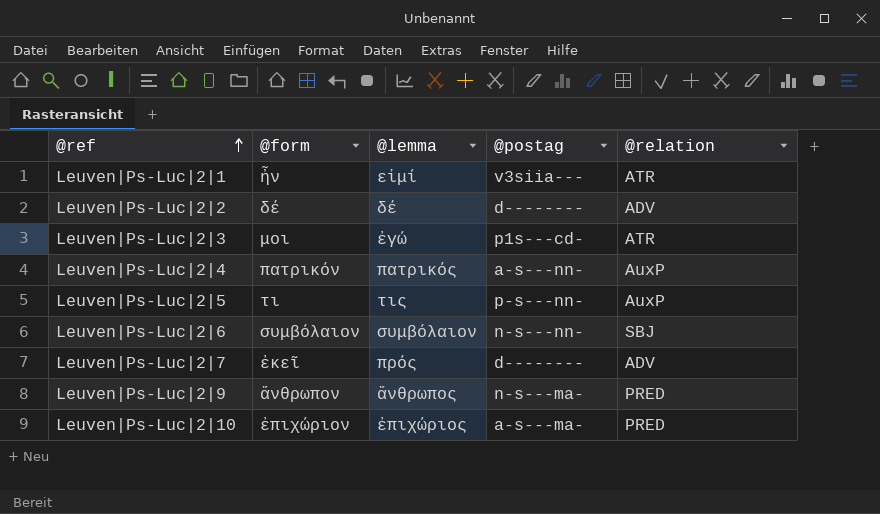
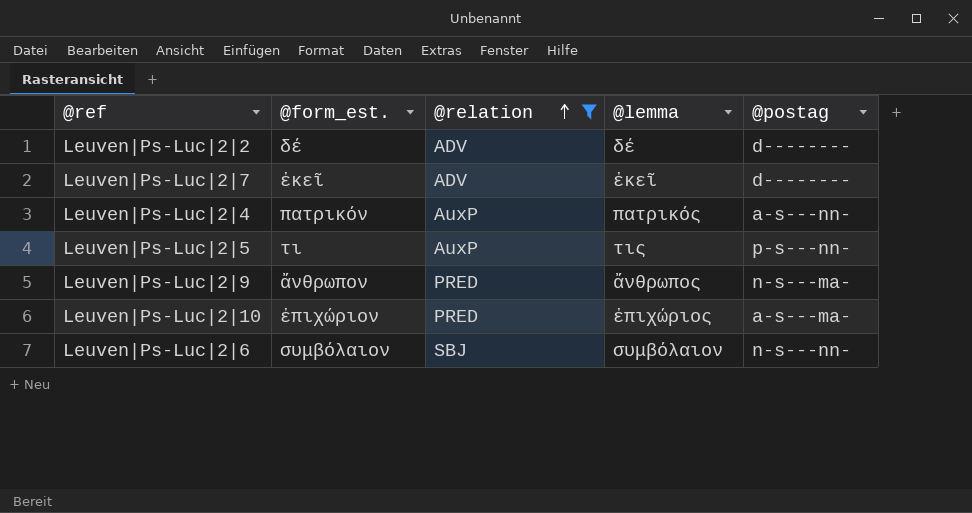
filter: none -> @relation != ATR
row order: @ref ascending -> @relation ascending
column name: @form -> @form_est.
column @relation | position: 5 -> 3
Leuven|Ps-Luc|2|7 | @lemma: πρός -> ἐκεῖ

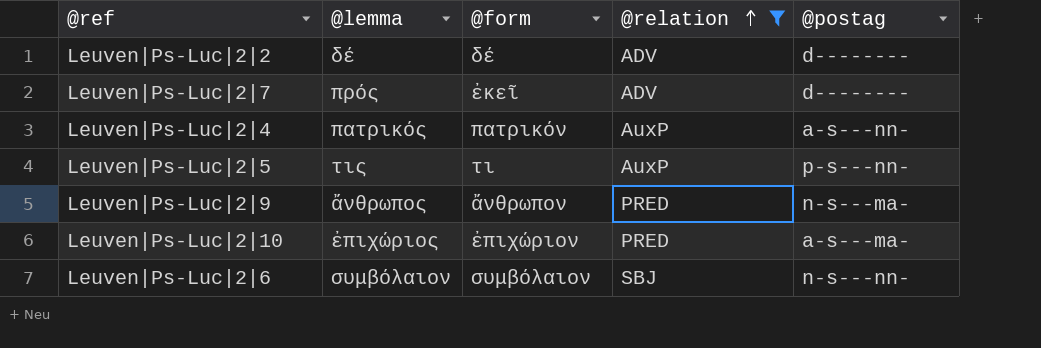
column @lemma | position: 4 -> 2
column name: @form_est. -> @form
Leuven|Ps-Luc|2|7 | @lemma: ἐκεῖ -> πρός

